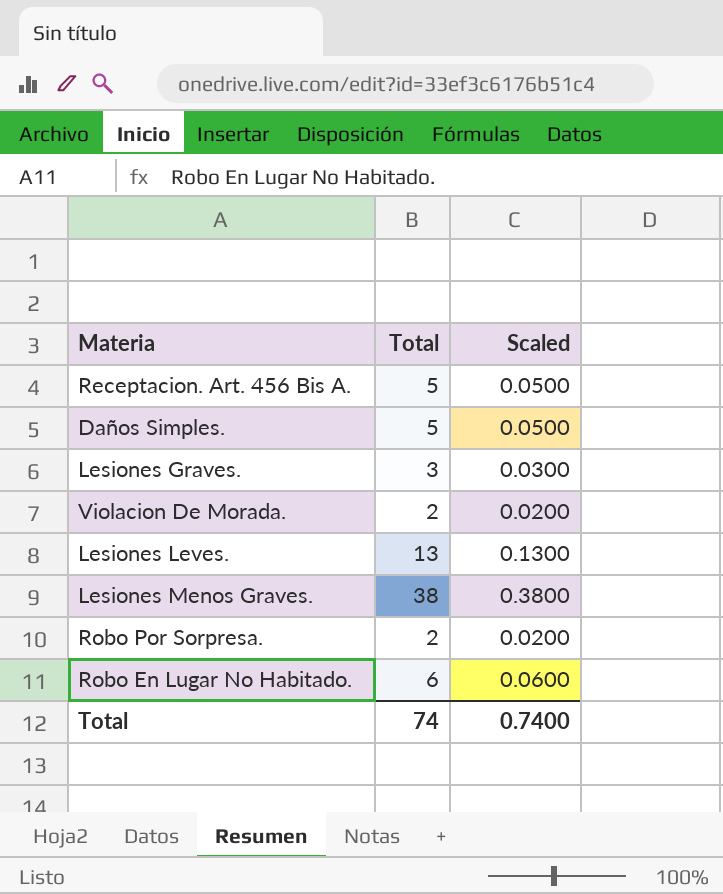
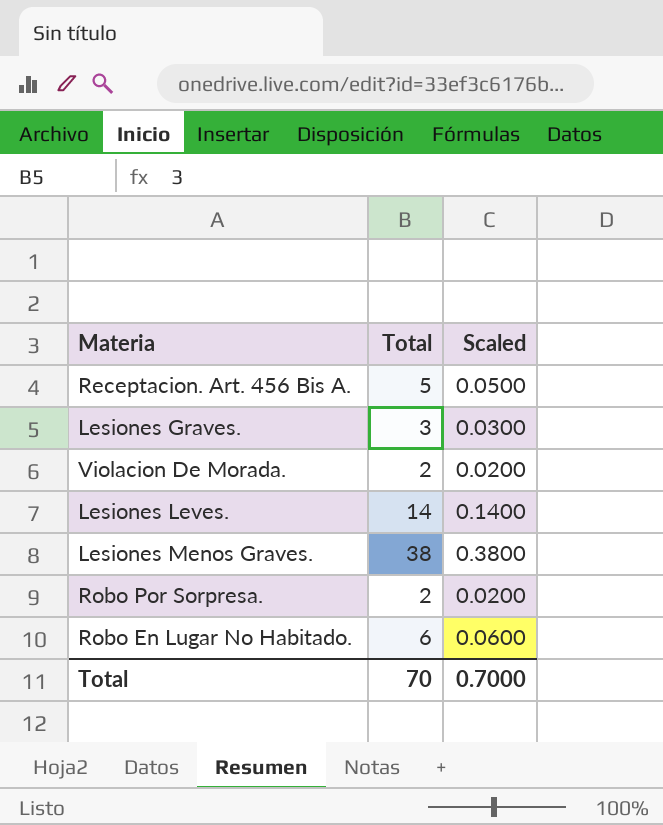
row Daños Simples.: 5 | 0.0500 -> none
Lesiones Leves. | Total: 13 -> 14
Lesiones Leves. | Scaled: 0.1300 -> 0.1400
Total | Total: 74 -> 70
Total | Scaled: 0.7400 -> 0.7000

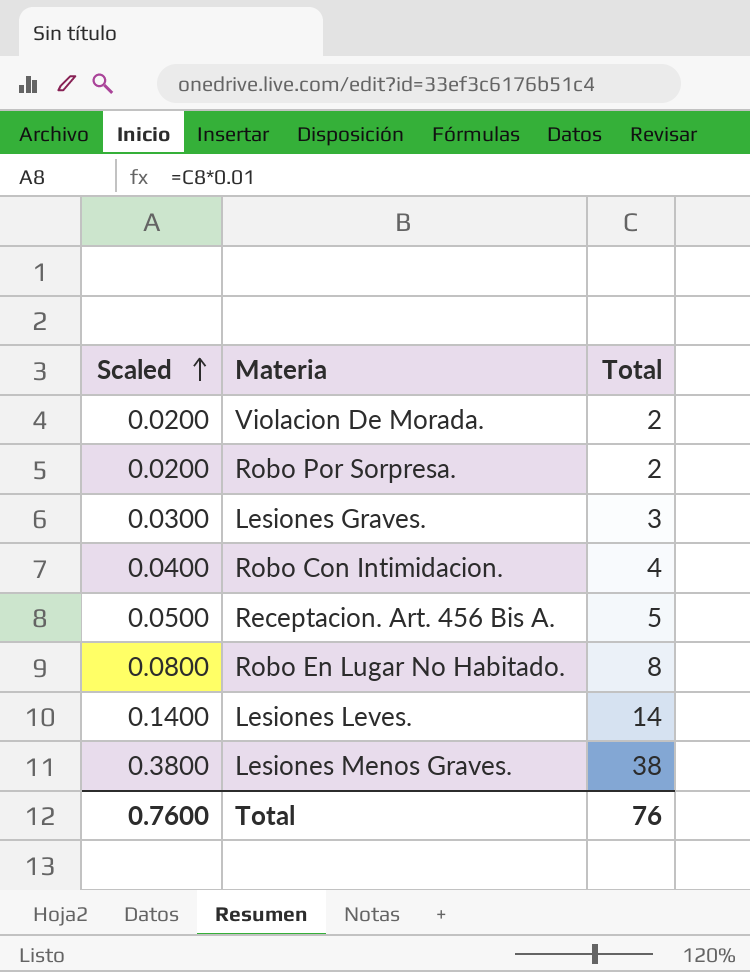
row order: none -> Scaled ascending
column Scaled | position: 3 -> 1
row Robo Con Intimidacion.: none -> 0.0400 | 4
Robo En Lugar No Habitado. | Scaled: 0.0600 -> 0.0800
Robo En Lugar No Habitado. | Total: 6 -> 8
Total | Scaled: 0.7000 -> 0.7600
Total | Total: 70 -> 76

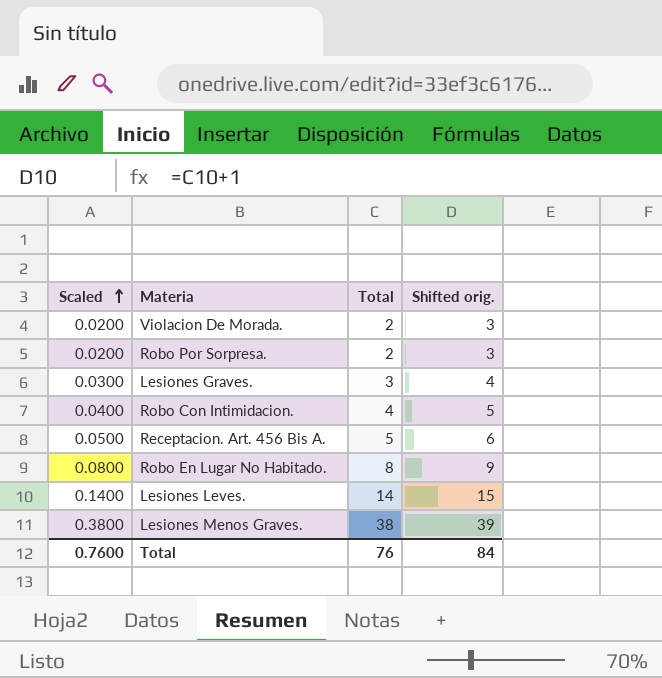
column Shifted orig. | formula: none -> [Total] + 1

